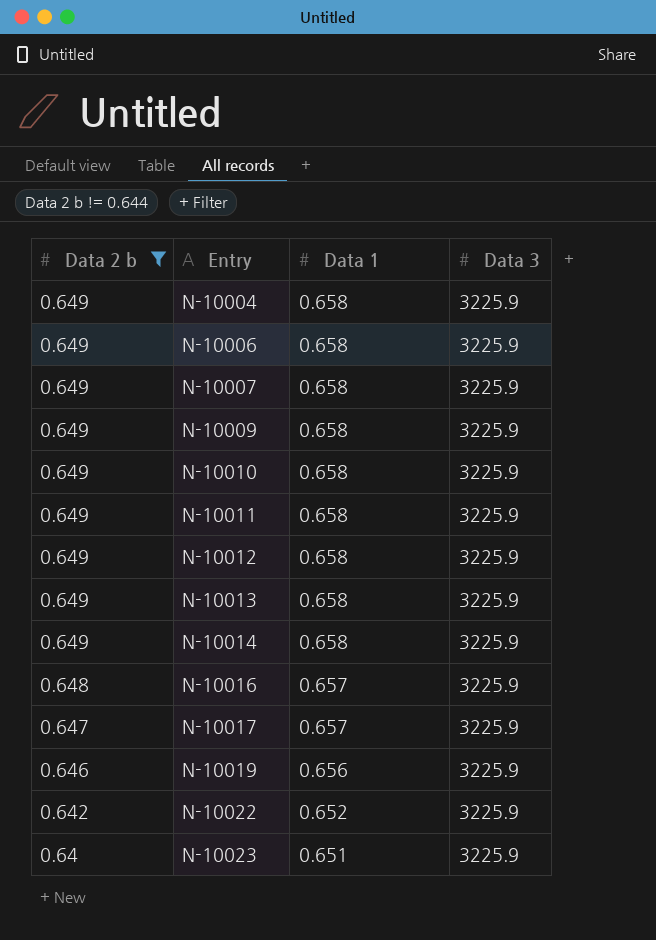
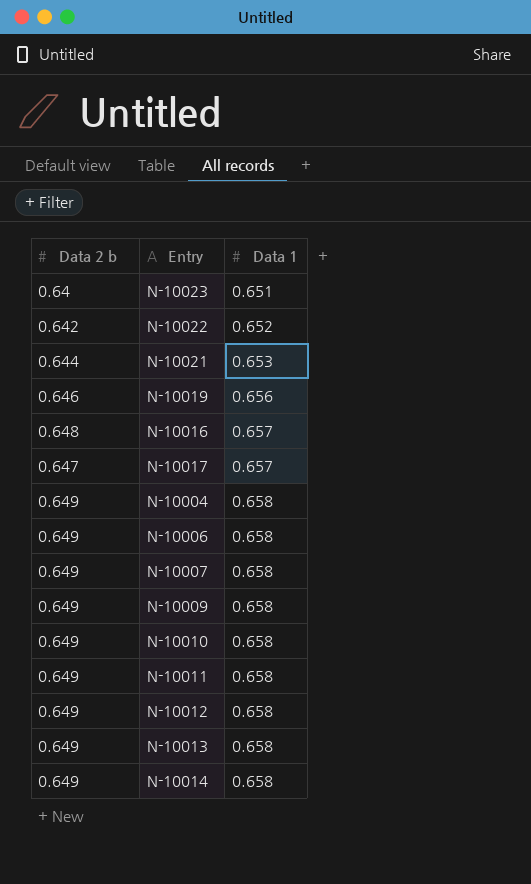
filter: Data 2 b != 0.644 -> none
row order: Data 2 b descending -> Data 1 ascending
column Data 3 | position: 4 -> none

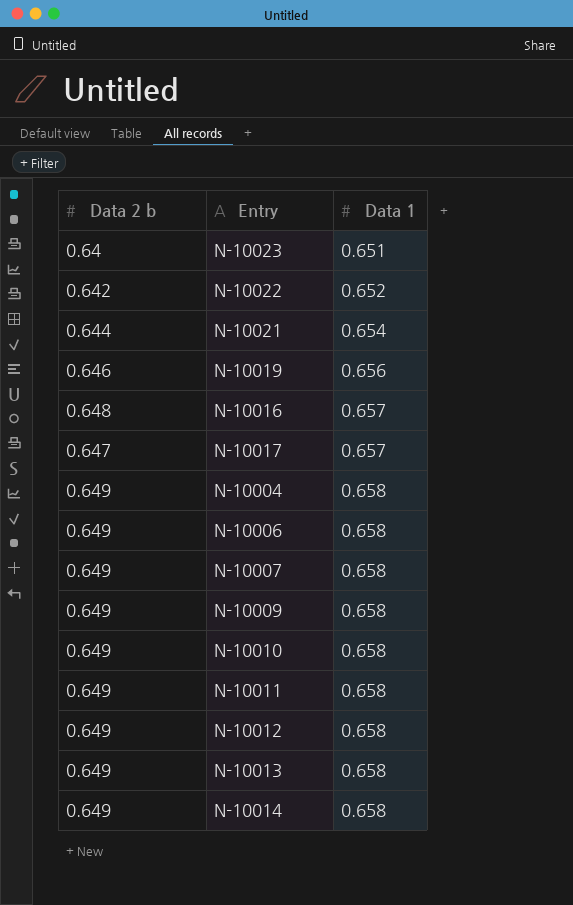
N-10021 | Data 1: 0.653 -> 0.654

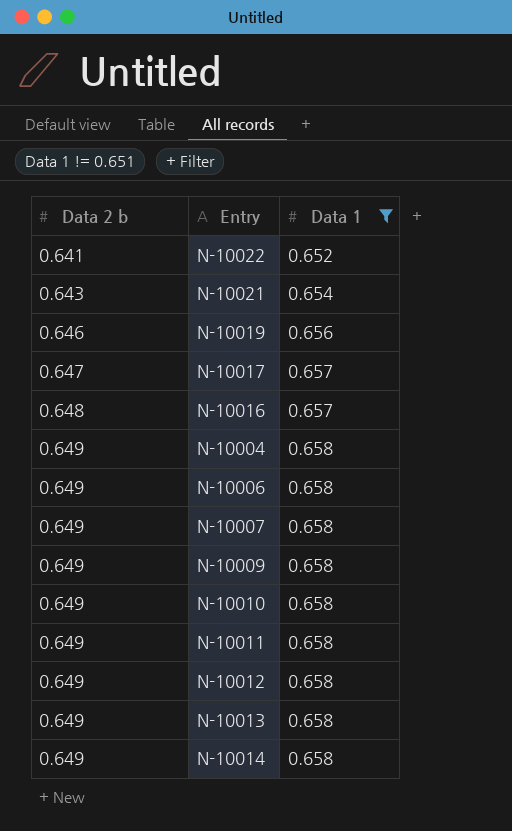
filter: none -> Data 1 != 0.651
row order: Data 1 ascending -> Data 2 b ascending
N-10022 | Data 2 b: 0.642 -> 0.641
N-10021 | Data 2 b: 0.644 -> 0.643

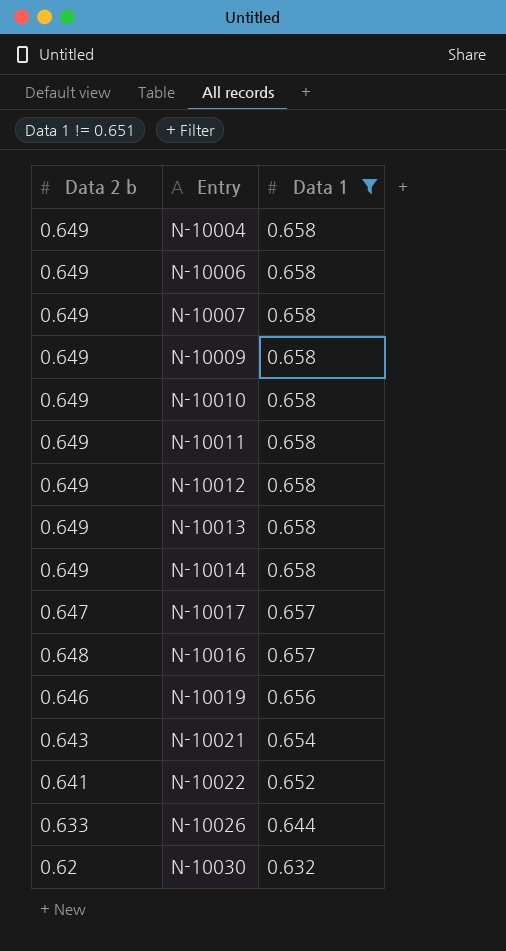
row order: Data 2 b ascending -> Data 1 descending
row N-10026: none -> 0.633 | 0.644
row N-10030: none -> 0.62 | 0.632

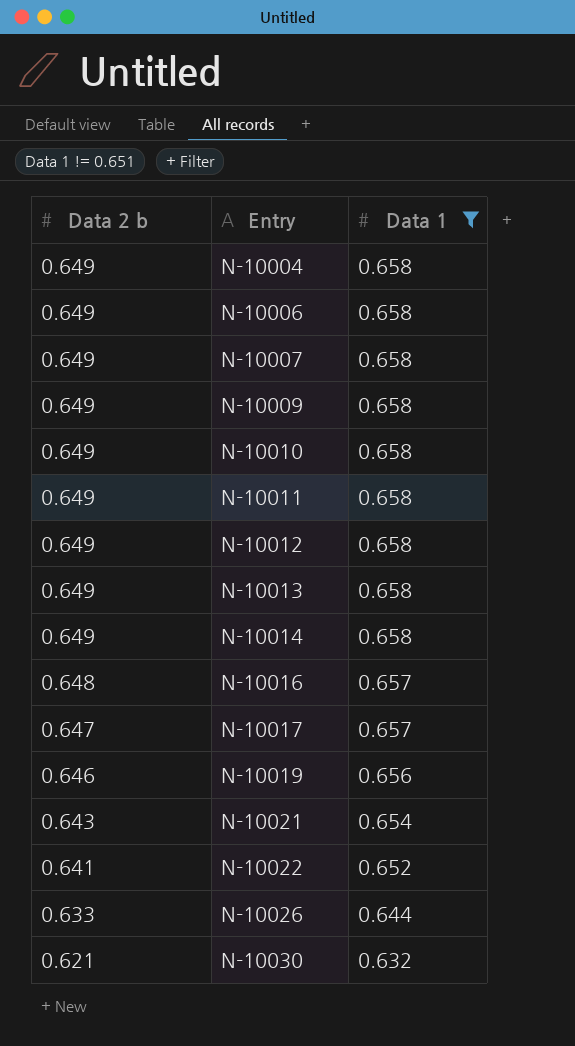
row order: Data 1 descending -> Data 2 b descending
N-10030 | Data 2 b: 0.62 -> 0.621

